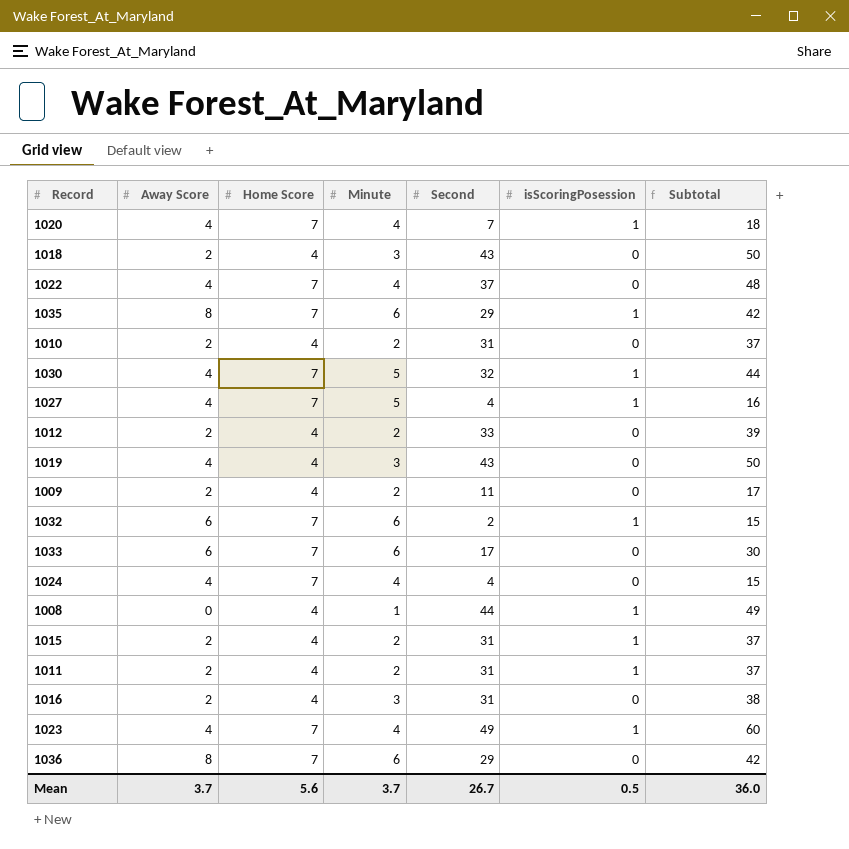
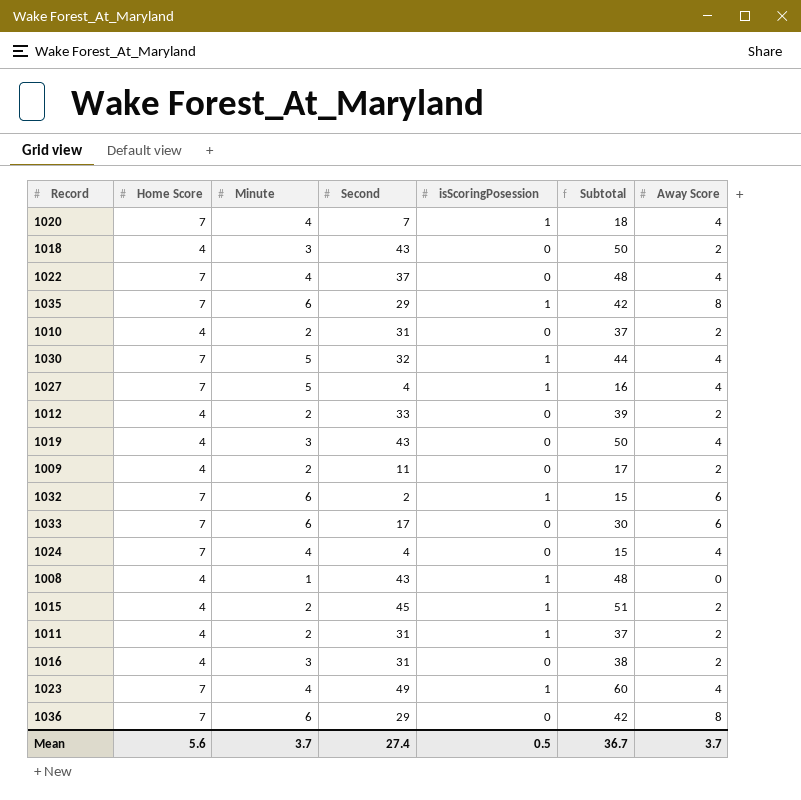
column Away Score | position: 2 -> 7
1008 | Second: 44 -> 43
1008 | Subtotal: 49 -> 48
1015 | Second: 31 -> 45
1015 | Subtotal: 37 -> 51
Mean | Second: 26.7 -> 27.4
Mean | Subtotal: 36.0 -> 36.7

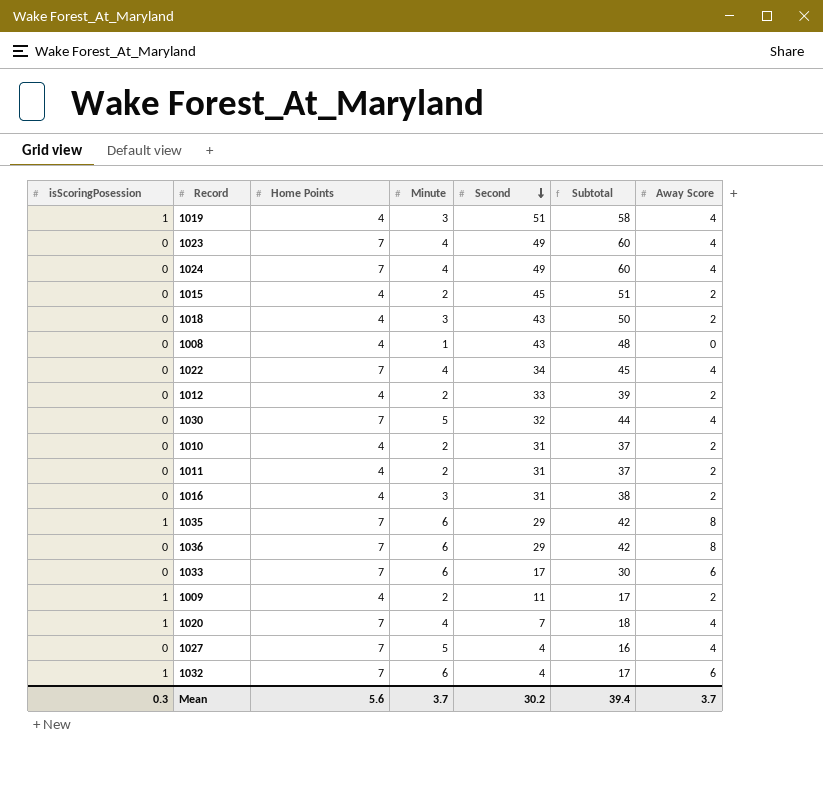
row order: none -> Second descending
column isScoringPosession | position: 5 -> 1
column name: Home Score -> Home Points
1019 | isScoringPosession: 0 -> 1
1019 | Second: 43 -> 51
1019 | Subtotal: 50 -> 58
1023 | isScoringPosession: 1 -> 0
1024 | Second: 4 -> 49
1024 | Subtotal: 15 -> 60
1015 | isScoringPosession: 1 -> 0
1008 | isScoringPosession: 1 -> 0
1022 | Second: 37 -> 34
1022 | Subtotal: 48 -> 45
1030 | isScoringPosession: 1 -> 0
1011 | isScoringPosession: 1 -> 0
1009 | isScoringPosession: 0 -> 1
1027 | isScoringPosession: 1 -> 0
1032 | Second: 2 -> 4
1032 | Subtotal: 15 -> 17
Mean | isScoringPosession: 0.5 -> 0.3
Mean | Second: 27.4 -> 30.2
Mean | Subtotal: 36.7 -> 39.4

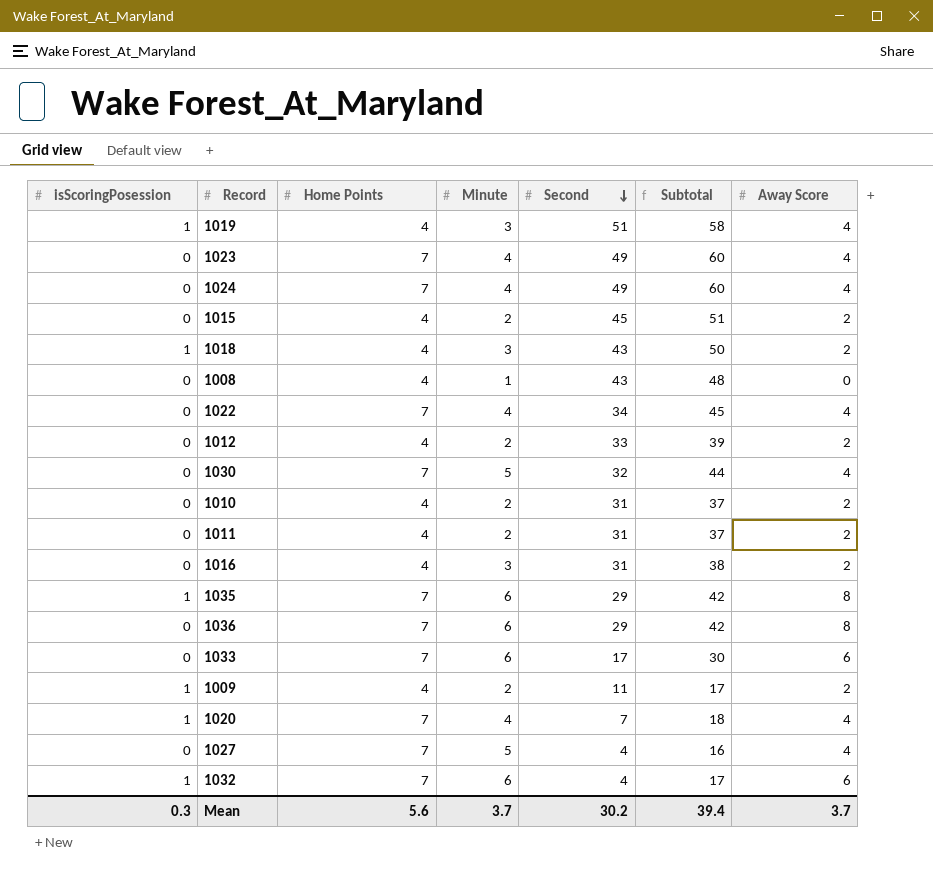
1018 | isScoringPosession: 0 -> 1

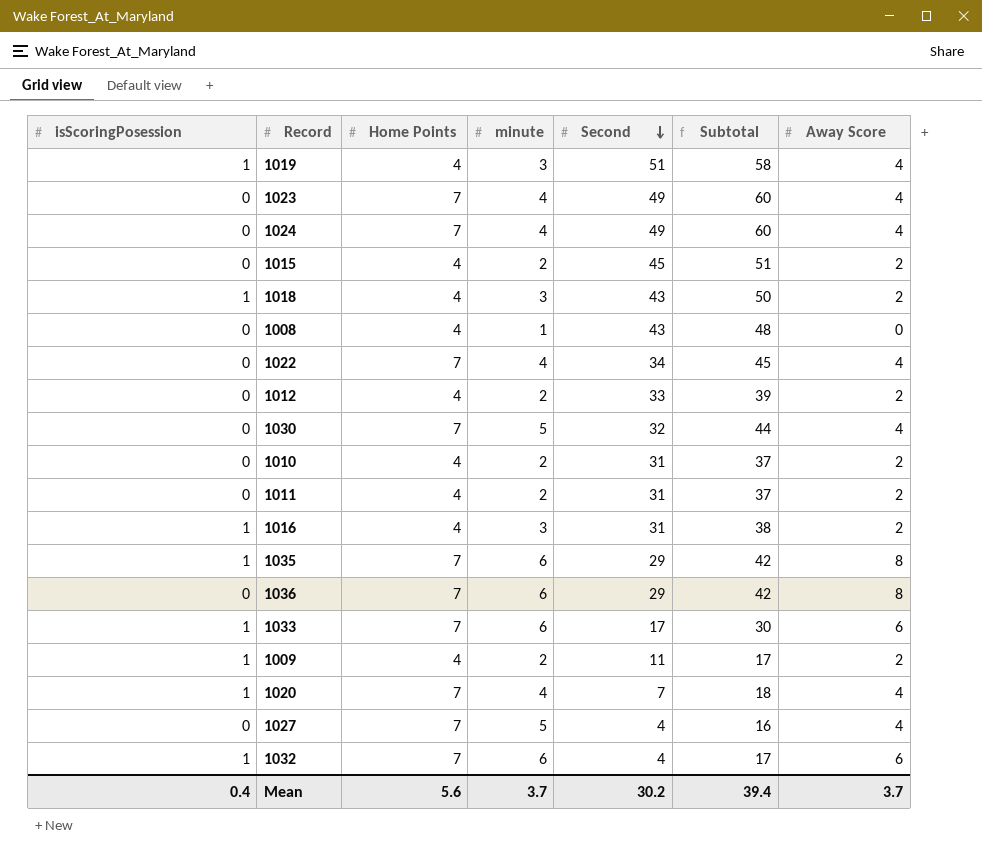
column name: Minute -> minute
1016 | isScoringPosession: 0 -> 1
1033 | isScoringPosession: 0 -> 1
Mean | isScoringPosession: 0.3 -> 0.4

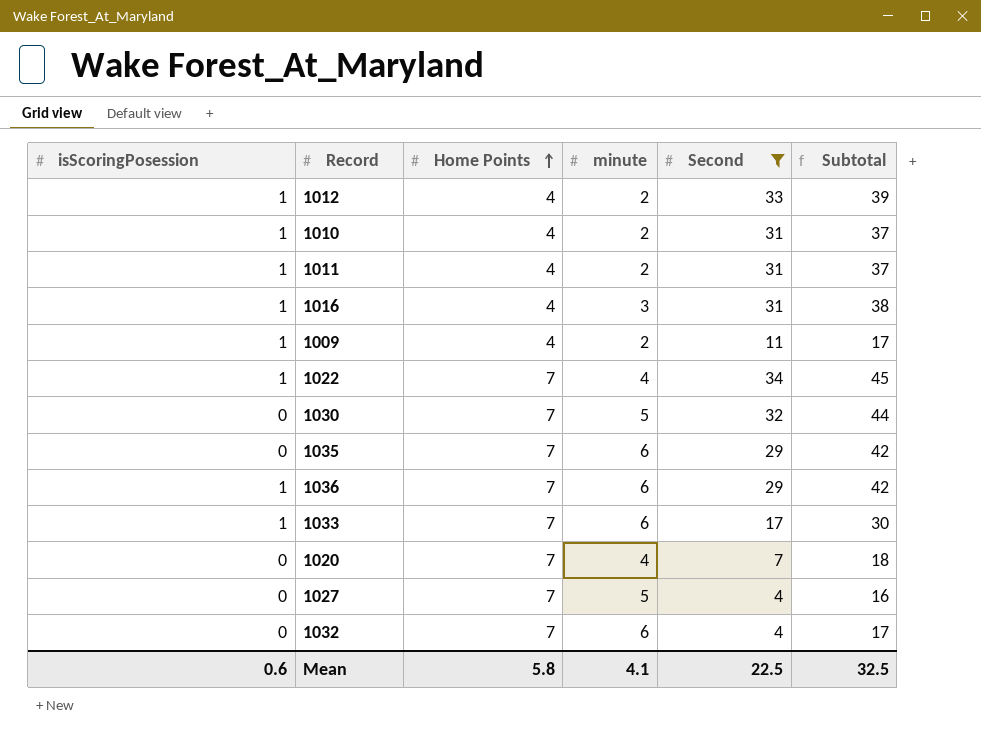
filter: none -> Second <= 34
row order: Second descending -> Home Points ascending
column Away Score | position: 7 -> none
1012 | isScoringPosession: 0 -> 1
1010 | isScoringPosession: 0 -> 1
1011 | isScoringPosession: 0 -> 1
1022 | isScoringPosession: 0 -> 1
1035 | isScoringPosession: 1 -> 0
1036 | isScoringPosession: 0 -> 1
1020 | isScoringPosession: 1 -> 0
1032 | isScoringPosession: 1 -> 0
Mean | isScoringPosession: 0.4 -> 0.6
Mean | Home Points: 5.6 -> 5.8
Mean | minute: 3.7 -> 4.1
Mean | Second: 30.2 -> 22.5
Mean | Subtotal: 39.4 -> 32.5

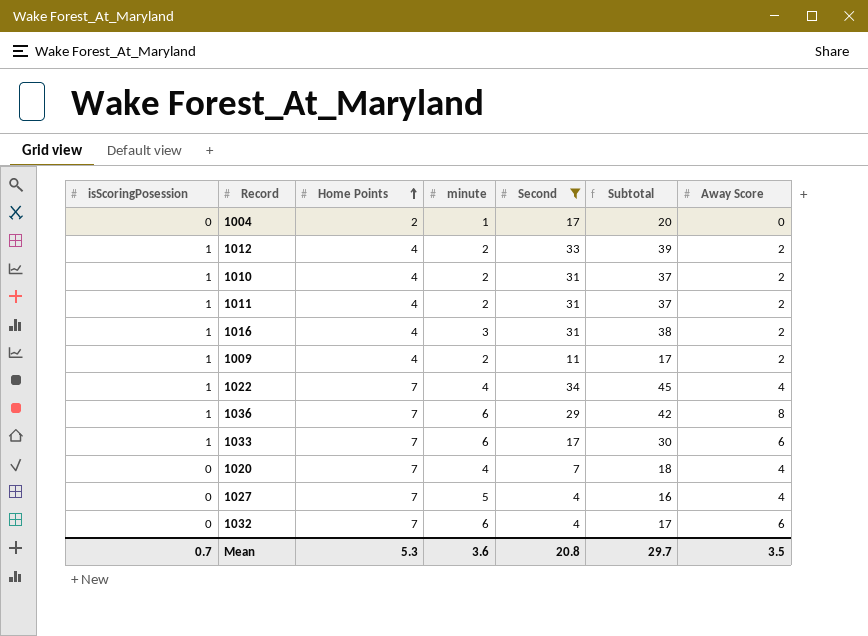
column Away Score | position: none -> 7
row 1030: 0 | 7 | 5 | 32 | 44 -> none
row 1035: 0 | 7 | 6 | 29 | 42 -> none
row 1004: none -> 0 | 2 | 1 | 17 | 20 | 0
Mean | isScoringPosession: 0.6 -> 0.7
Mean | Home Points: 5.8 -> 5.3
Mean | minute: 4.1 -> 3.6
Mean | Second: 22.5 -> 20.8
Mean | Subtotal: 32.5 -> 29.7

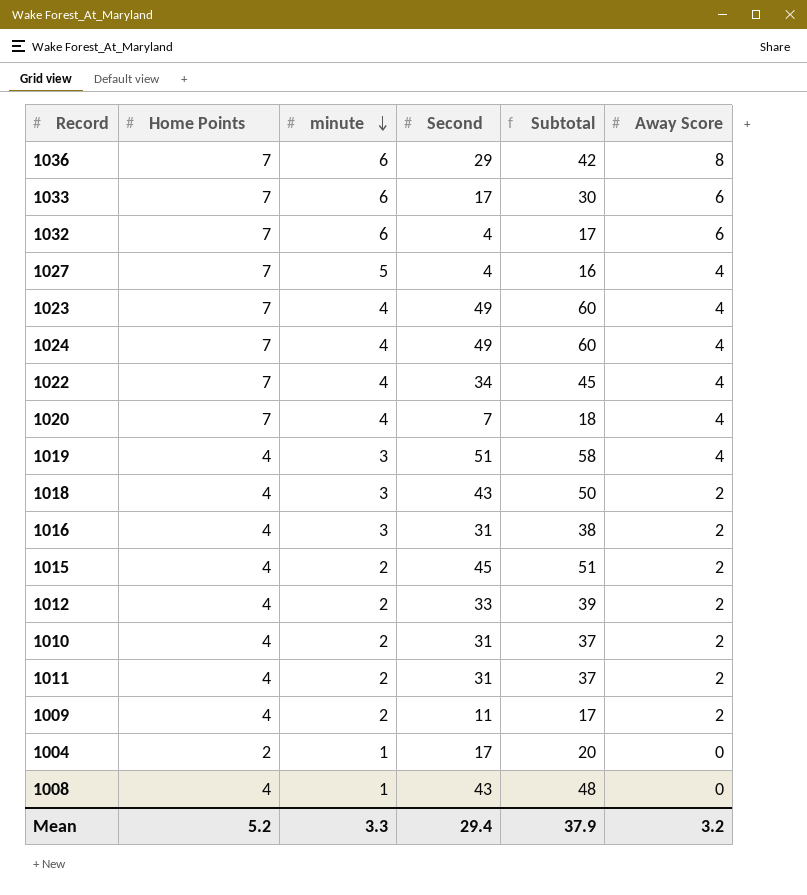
filter: Second <= 34 -> none
row order: Home Points ascending -> minute descending
column isScoringPosession | position: 1 -> none
Mean | Home Points: 5.3 -> 5.2
Mean | minute: 3.6 -> 3.3
Mean | Second: 20.8 -> 29.4
Mean | Subtotal: 29.7 -> 37.9
Mean | Away Score: 3.5 -> 3.2

